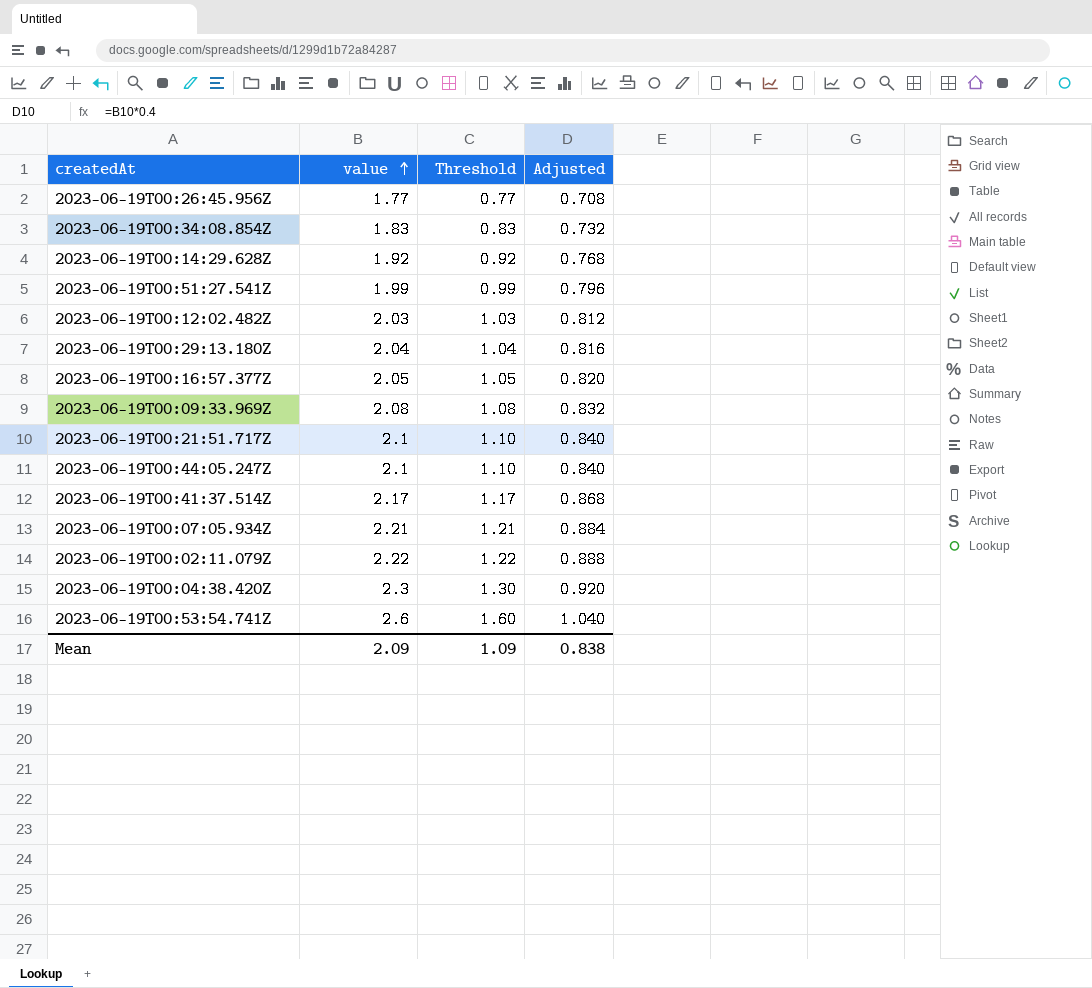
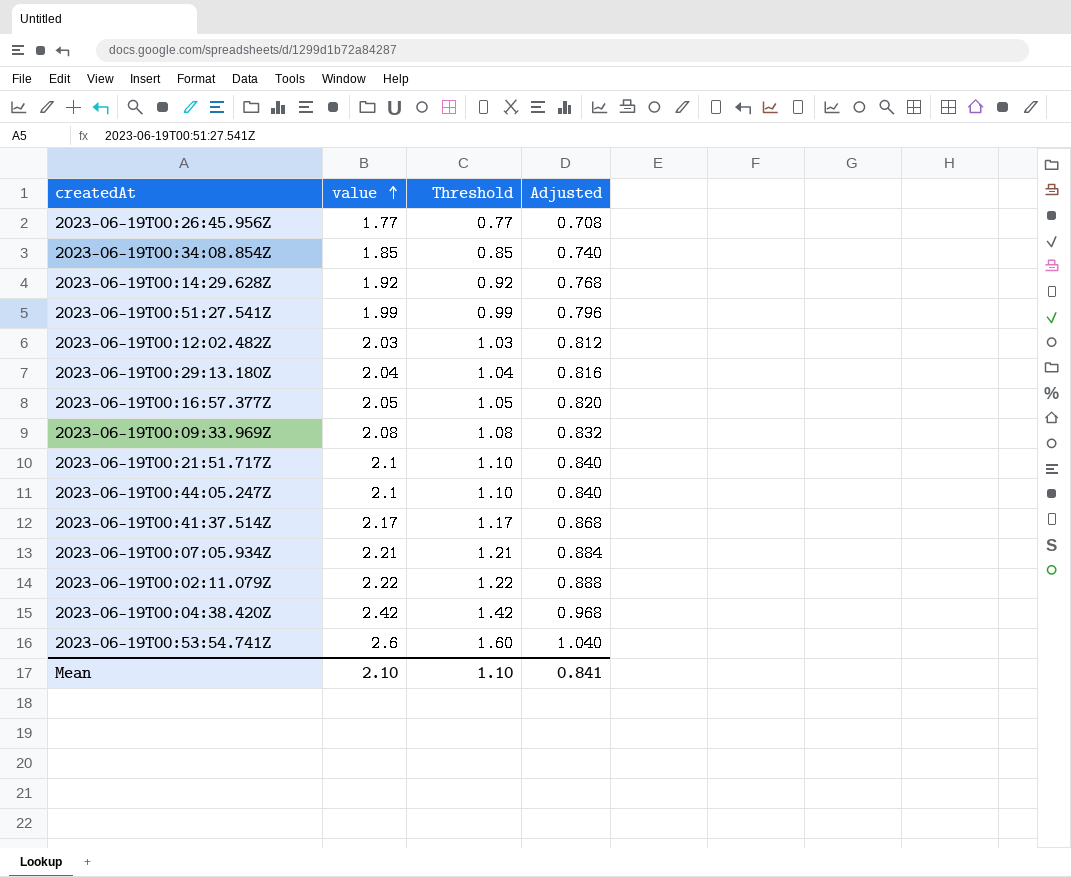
2023-06-19T00:34:08.854Z | value: 1.83 -> 1.85
2023-06-19T00:34:08.854Z | Threshold: 0.83 -> 0.85
2023-06-19T00:34:08.854Z | Adjusted: 0.732 -> 0.740
2023-06-19T00:04:38.420Z | value: 2.3 -> 2.42
2023-06-19T00:04:38.420Z | Threshold: 1.30 -> 1.42
2023-06-19T00:04:38.420Z | Adjusted: 0.920 -> 0.968
Mean | value: 2.09 -> 2.10
Mean | Threshold: 1.09 -> 1.10
Mean | Adjusted: 0.838 -> 0.841

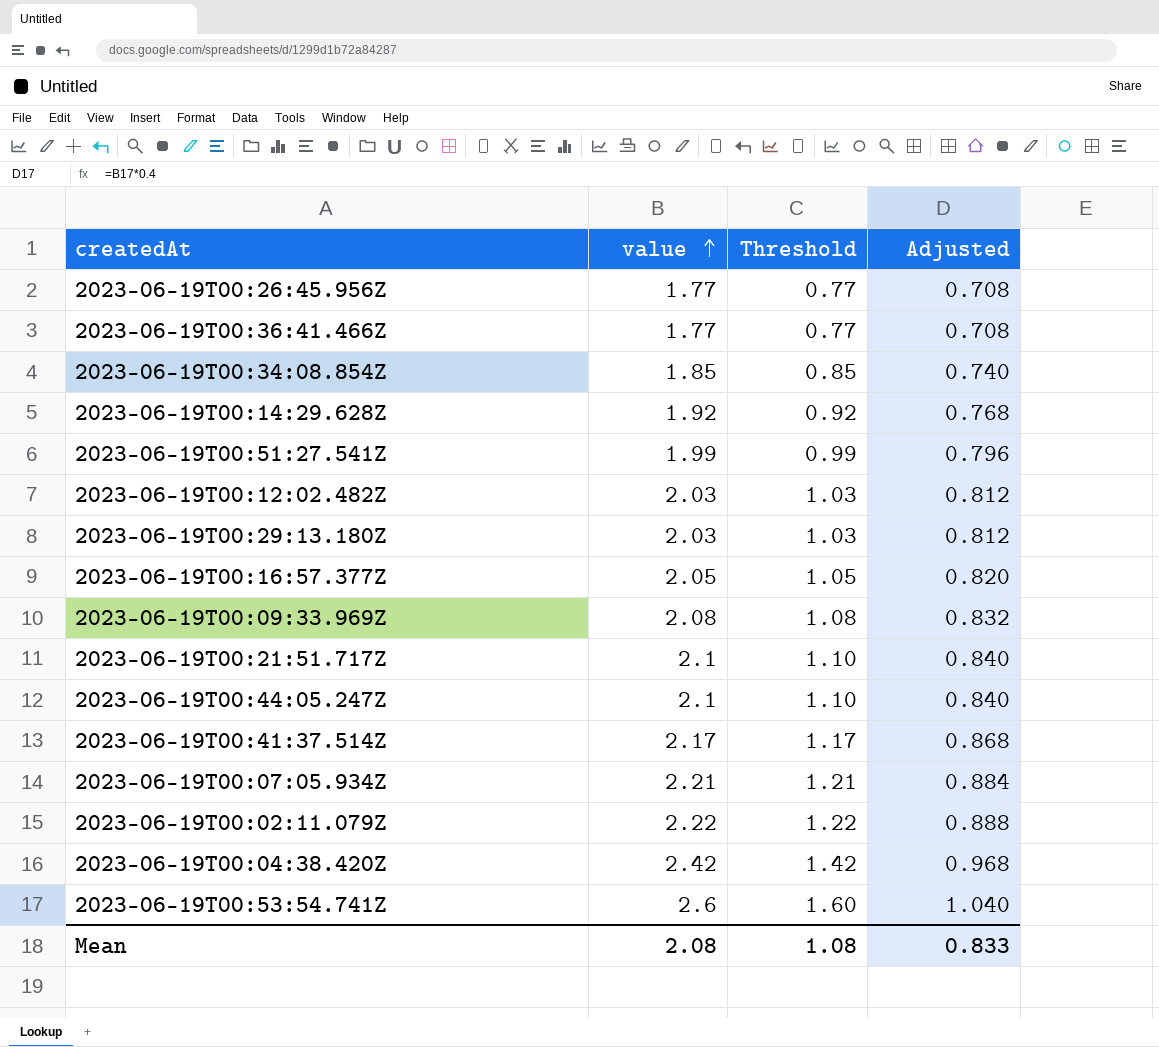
row 2023-06-19T00:36:41.466Z: none -> 1.77 | 0.77 | 0.708
2023-06-19T00:29:13.180Z | value: 2.04 -> 2.03
2023-06-19T00:29:13.180Z | Threshold: 1.04 -> 1.03
2023-06-19T00:29:13.180Z | Adjusted: 0.816 -> 0.812
Mean | value: 2.10 -> 2.08
Mean | Threshold: 1.10 -> 1.08
Mean | Adjusted: 0.841 -> 0.833

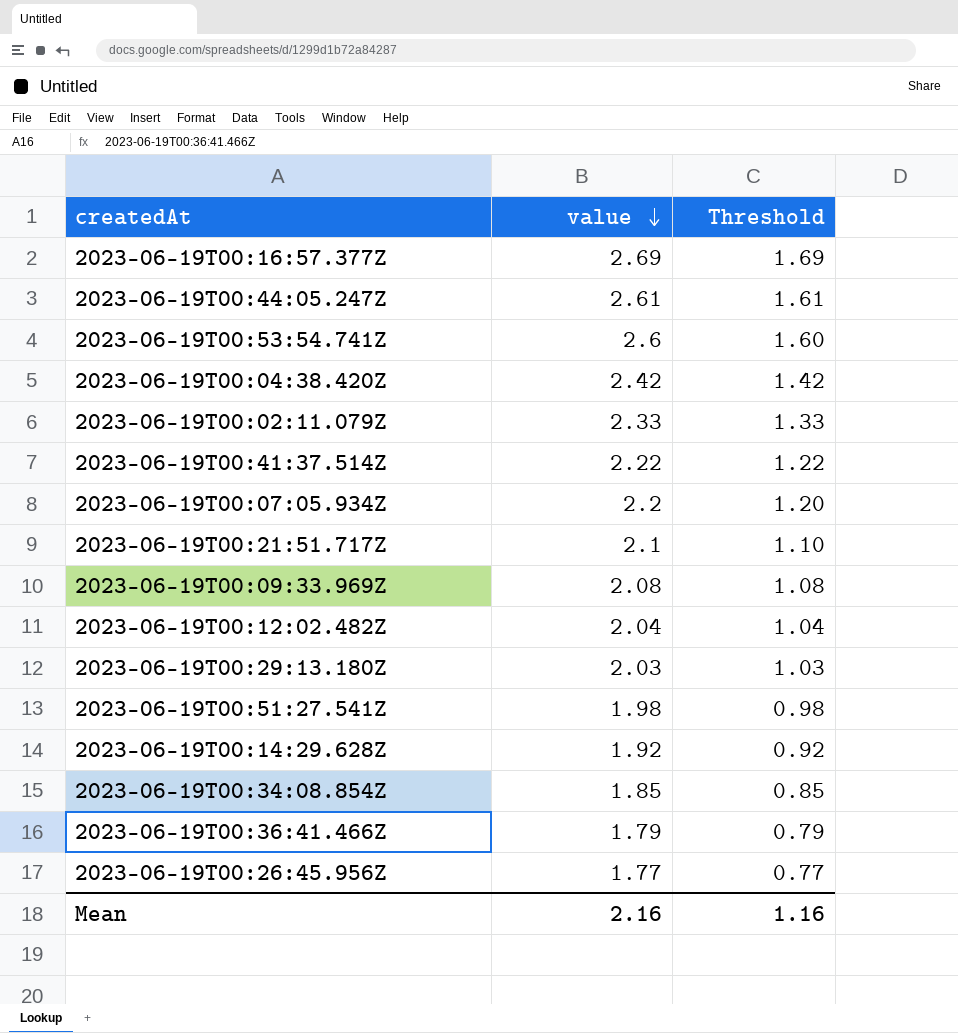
row order: value ascending -> value descending
column Adjusted | formula: [value] * 0.4 -> none
2023-06-19T00:16:57.377Z | value: 2.05 -> 2.69
2023-06-19T00:16:57.377Z | Threshold: 1.05 -> 1.69
2023-06-19T00:44:05.247Z | value: 2.1 -> 2.61
2023-06-19T00:44:05.247Z | Threshold: 1.10 -> 1.61
2023-06-19T00:02:11.079Z | value: 2.22 -> 2.33
2023-06-19T00:02:11.079Z | Threshold: 1.22 -> 1.33
2023-06-19T00:41:37.514Z | value: 2.17 -> 2.22
2023-06-19T00:41:37.514Z | Threshold: 1.17 -> 1.22
2023-06-19T00:07:05.934Z | value: 2.21 -> 2.2
2023-06-19T00:07:05.934Z | Threshold: 1.21 -> 1.20
2023-06-19T00:12:02.482Z | value: 2.03 -> 2.04
2023-06-19T00:12:02.482Z | Threshold: 1.03 -> 1.04
2023-06-19T00:51:27.541Z | value: 1.99 -> 1.98
2023-06-19T00:51:27.541Z | Threshold: 0.99 -> 0.98
2023-06-19T00:36:41.466Z | value: 1.77 -> 1.79
2023-06-19T00:36:41.466Z | Threshold: 0.77 -> 0.79
Mean | value: 2.08 -> 2.16
Mean | Threshold: 1.08 -> 1.16

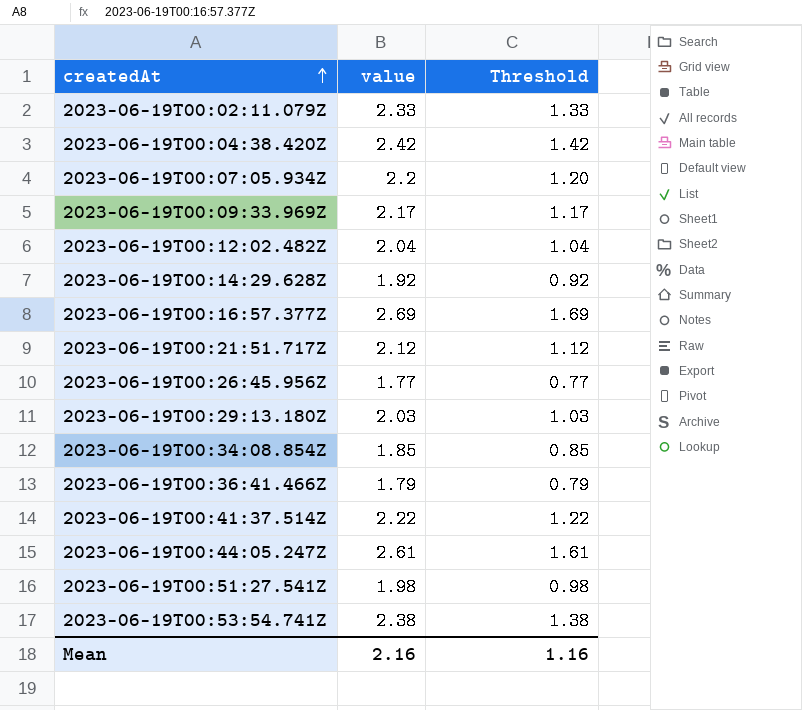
row order: value descending -> createdAt ascending
2023-06-19T00:09:33.969Z | value: 2.08 -> 2.17
2023-06-19T00:09:33.969Z | Threshold: 1.08 -> 1.17
2023-06-19T00:21:51.717Z | value: 2.1 -> 2.12
2023-06-19T00:21:51.717Z | Threshold: 1.10 -> 1.12
2023-06-19T00:53:54.741Z | value: 2.6 -> 2.38
2023-06-19T00:53:54.741Z | Threshold: 1.60 -> 1.38

